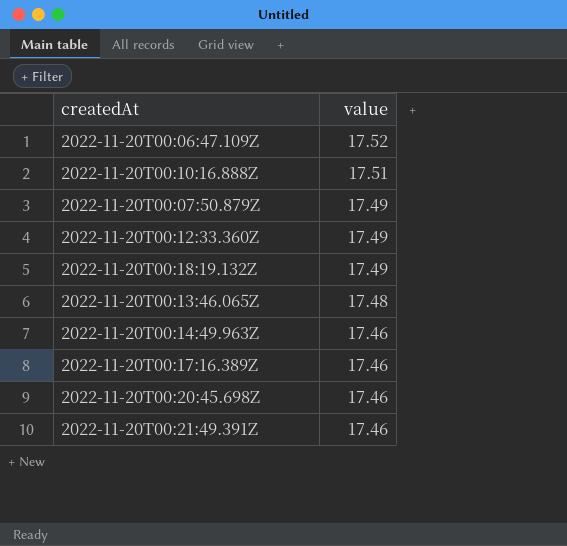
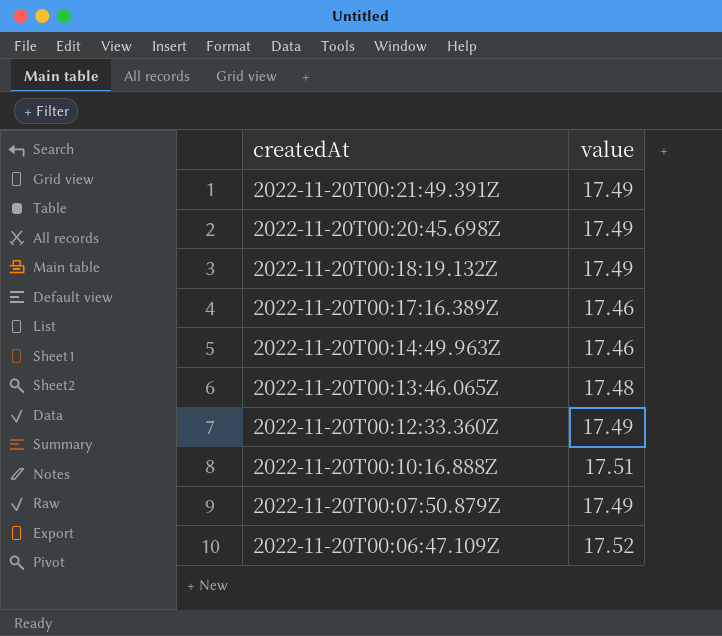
row order: value descending -> createdAt descending
2022-11-20T00:21:49.391Z | value: 17.46 -> 17.49
2022-11-20T00:20:45.698Z | value: 17.46 -> 17.49

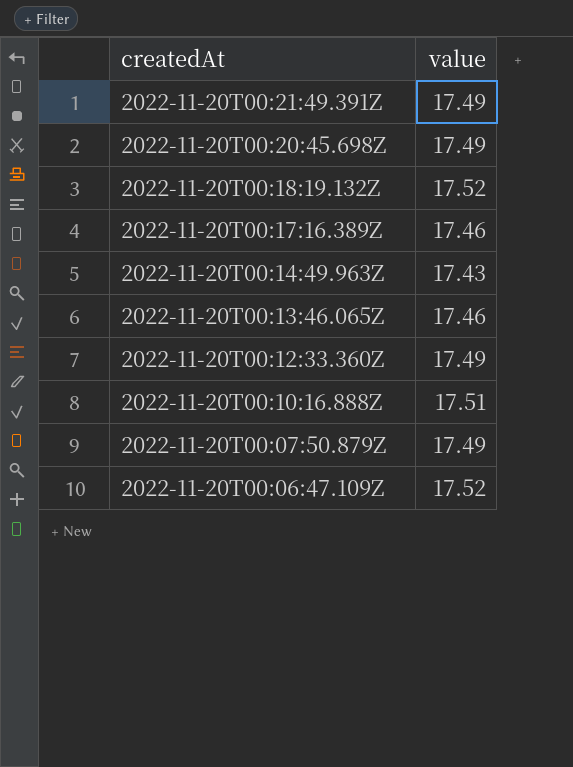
2022-11-20T00:18:19.132Z | value: 17.49 -> 17.52
2022-11-20T00:14:49.963Z | value: 17.46 -> 17.43
2022-11-20T00:13:46.065Z | value: 17.48 -> 17.46

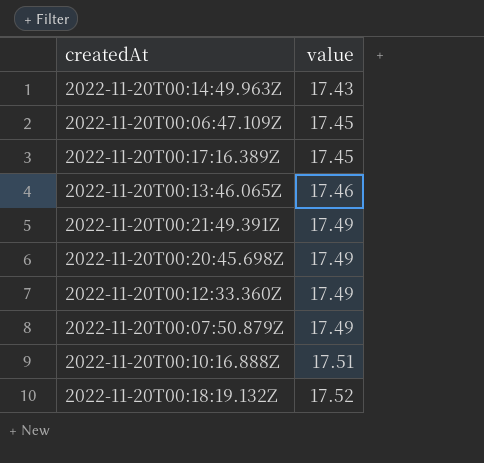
row order: createdAt descending -> value ascending
2022-11-20T00:06:47.109Z | value: 17.52 -> 17.45
2022-11-20T00:17:16.389Z | value: 17.46 -> 17.45

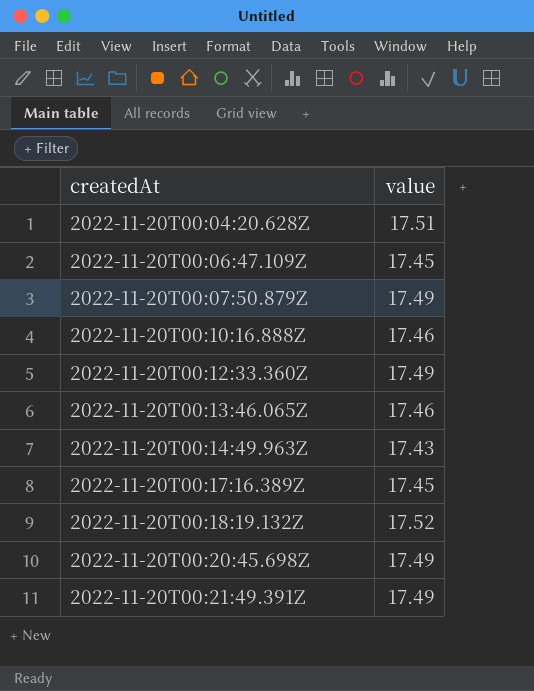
row order: value ascending -> createdAt ascending
row 2022-11-20T00:04:20.628Z: none -> 17.51
2022-11-20T00:10:16.888Z | value: 17.51 -> 17.46

